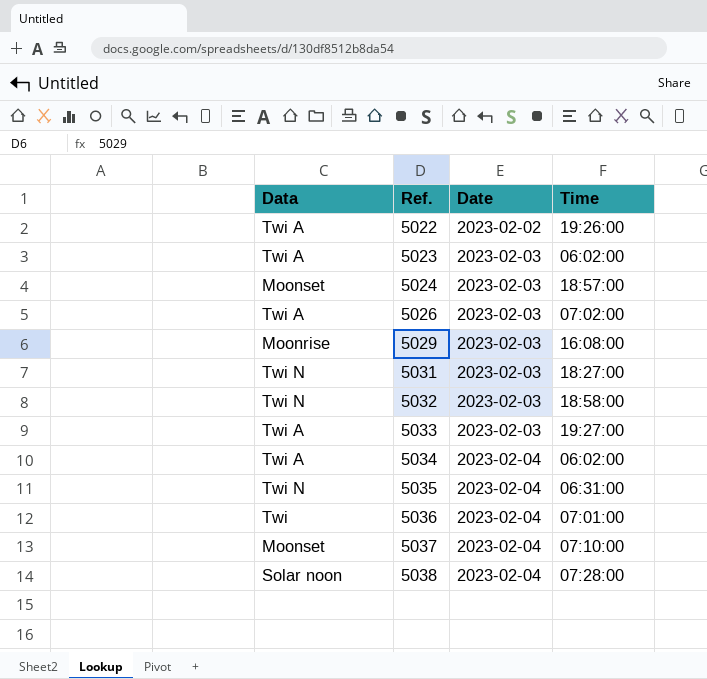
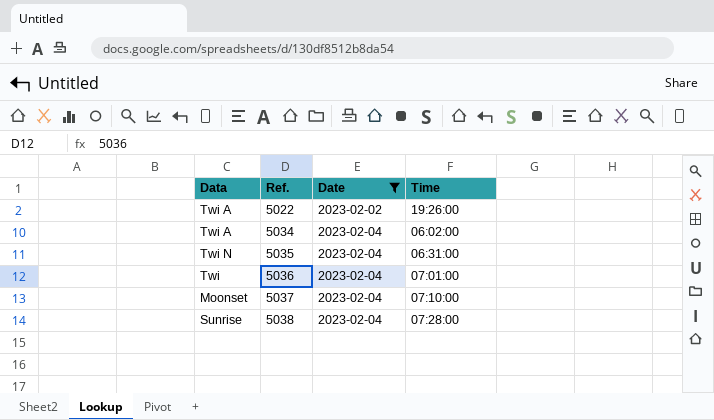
filter: none -> Date != 2023-02-03
5038 | Data: Solar noon -> Sunrise

